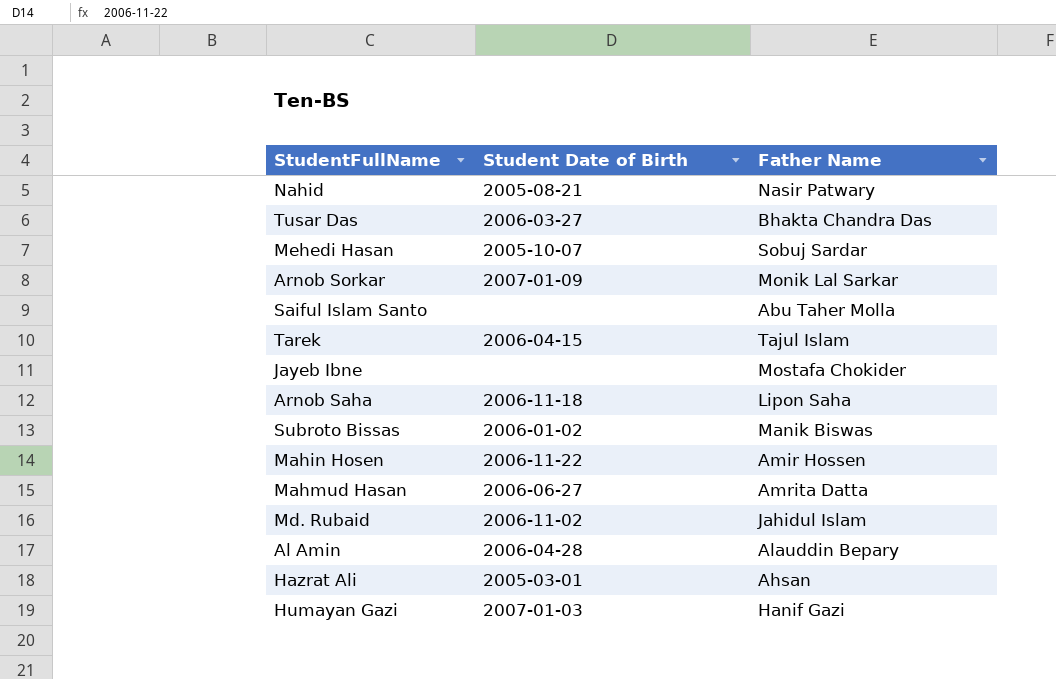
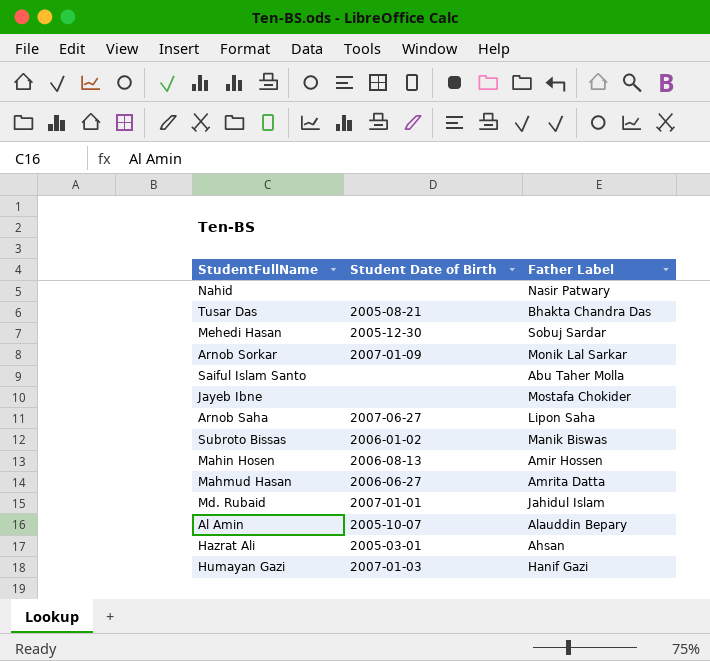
column name: Father Name -> Father Label
row Tarek: 2006-04-15 | Tajul Islam -> none
Nahid | Student Date of Birth: 2005-08-21 -> none
Tusar Das | Student Date of Birth: 2006-03-27 -> 2005-08-21
Mehedi Hasan | Student Date of Birth: 2005-10-07 -> 2005-12-30
Arnob Saha | Student Date of Birth: 2006-11-18 -> 2007-06-27
Mahin Hosen | Student Date of Birth: 2006-11-22 -> 2006-08-13
Md. Rubaid | Student Date of Birth: 2006-11-02 -> 2007-01-01
Al Amin | Student Date of Birth: 2006-04-28 -> 2005-10-07

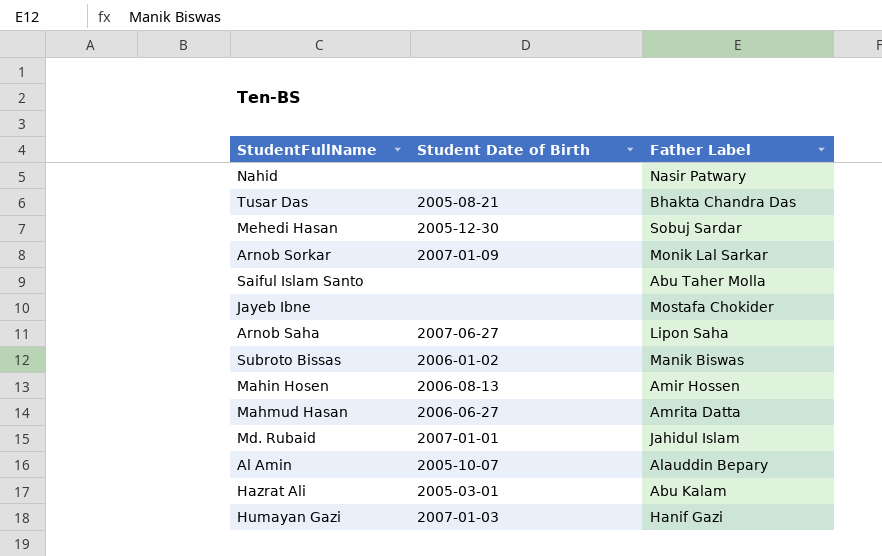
Hazrat Ali | Father Label: Ahsan -> Abu Kalam

